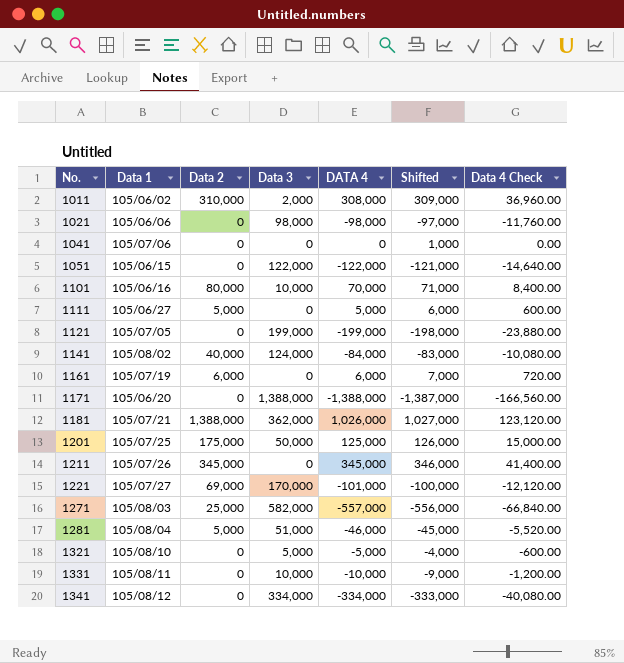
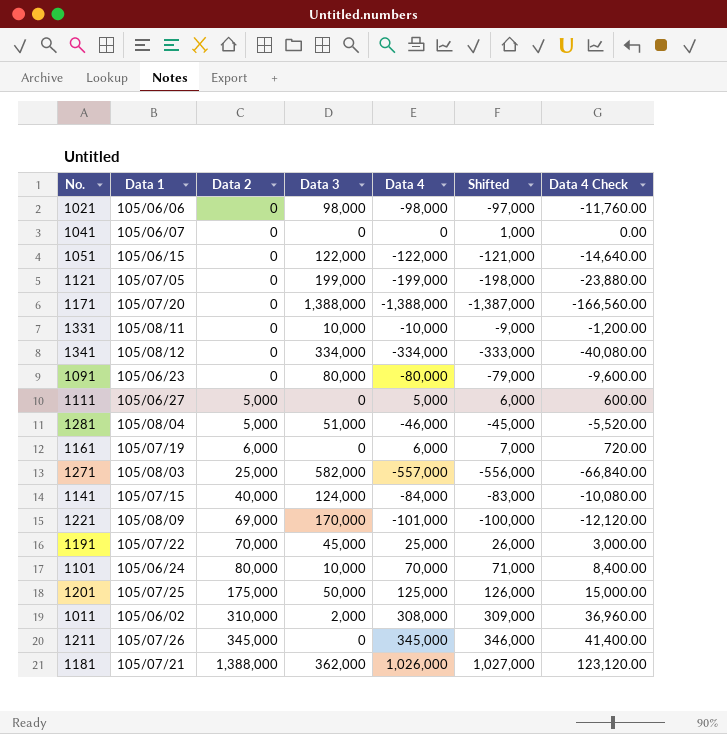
row order: No. ascending -> Data 2 ascending
column name: DATA 4 -> Data 4
row 1321: 105/08/10 | 0 | 5,000 | -5,000 | -4,000 | -600.00 -> none
1041 | Data 1: 105/07/06 -> 105/06/07
1171 | Data 1: 105/06/20 -> 105/07/20
row 1091: none -> 105/06/23 | 0 | 80,000 | -80,000 | -79,000 | -9,600.00
1141 | Data 1: 105/08/02 -> 105/07/15
1221 | Data 1: 105/07/27 -> 105/08/09
row 1191: none -> 105/07/22 | 70,000 | 45,000 | 25,000 | 26,000 | 3,000.00
1101 | Data 1: 105/06/16 -> 105/06/24

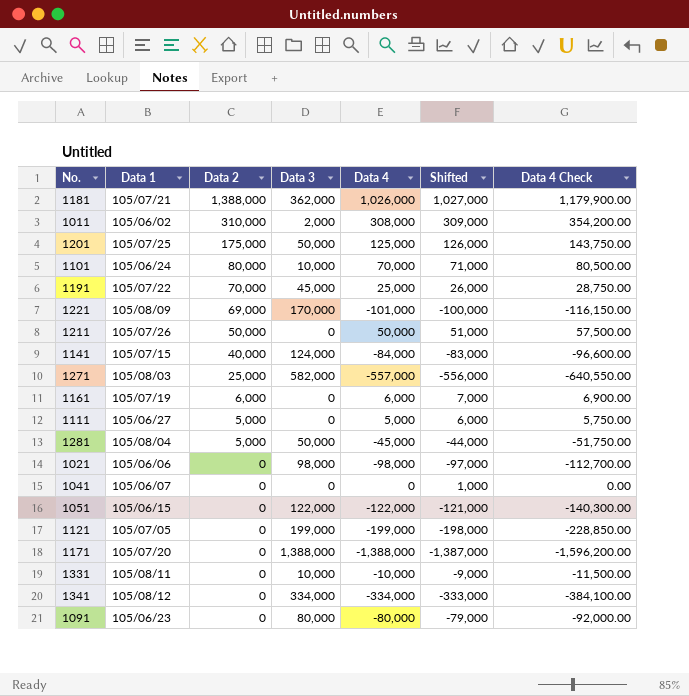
row order: Data 2 ascending -> Data 2 descending
column Data 4 Check | formula: [Data 4] * 0.12 -> [Data 4] * 1.15
1211 | Data 2: 345,000 -> 50,000
1211 | Data 4: 345,000 -> 50,000
1211 | Shifted: 346,000 -> 51,000
1281 | Data 3: 51,000 -> 50,000
1281 | Data 4: -46,000 -> -45,000
1281 | Shifted: -45,000 -> -44,000

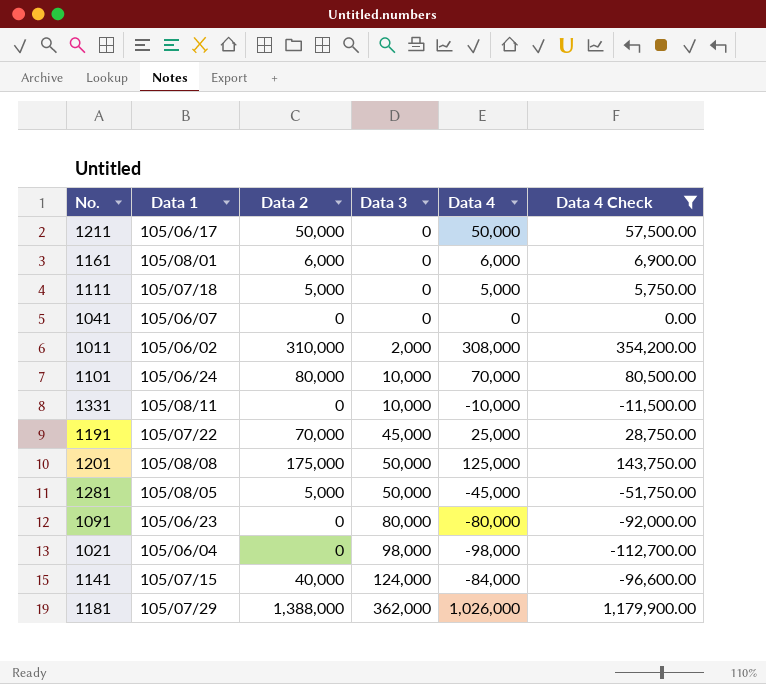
filter: none -> Data 4 Check >= -112,700.00
row order: Data 2 descending -> Data 3 ascending
column Shifted | formula: [Data 4] + 1000 -> none
1211 | Data 1: 105/07/26 -> 105/06/17
1161 | Data 1: 105/07/19 -> 105/08/01
1111 | Data 1: 105/06/27 -> 105/07/18
1201 | Data 1: 105/07/25 -> 105/08/08
1281 | Data 1: 105/08/04 -> 105/08/05
1021 | Data 1: 105/06/06 -> 105/06/04
1181 | Data 1: 105/07/21 -> 105/07/29

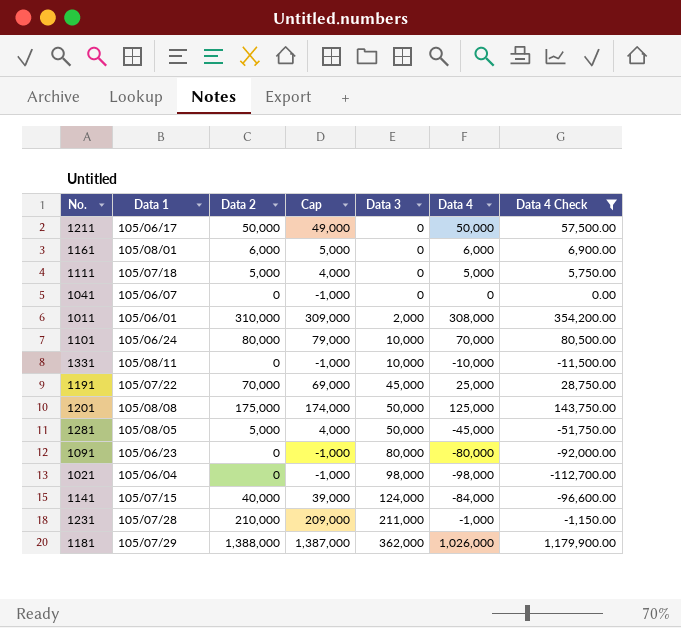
column Cap | formula: none -> [Data 2] - 1000
1011 | Data 1: 105/06/02 -> 105/06/01
row 1231: none -> 105/07/28 | 210,000 | 209,000 | 211,000 | -1,000 | -1,150.00

